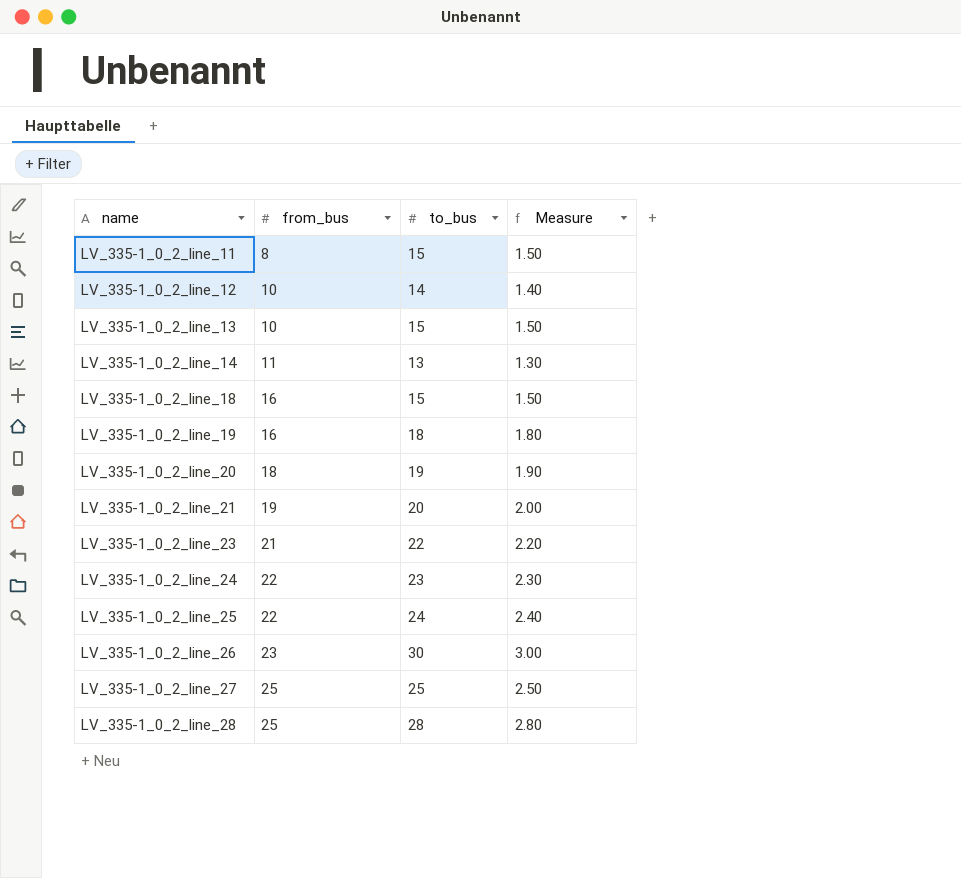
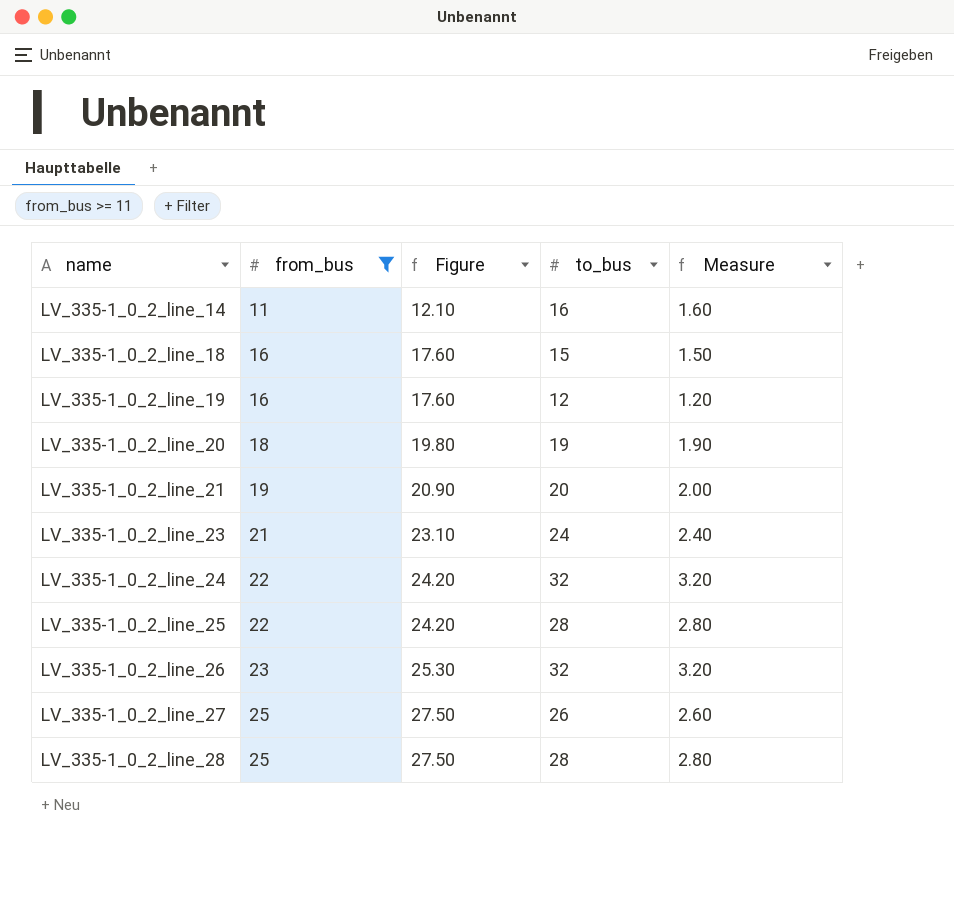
filter: none -> from_bus >= 11
column Figure | formula: none -> [from_bus] * 1.1
LV_335-1_0_2_line_14 | to_bus: 13 -> 16
LV_335-1_0_2_line_14 | Measure: 1.30 -> 1.60
LV_335-1_0_2_line_19 | to_bus: 18 -> 12
LV_335-1_0_2_line_19 | Measure: 1.80 -> 1.20
LV_335-1_0_2_line_23 | to_bus: 22 -> 24
LV_335-1_0_2_line_23 | Measure: 2.20 -> 2.40
LV_335-1_0_2_line_24 | to_bus: 23 -> 32
LV_335-1_0_2_line_24 | Measure: 2.30 -> 3.20
LV_335-1_0_2_line_25 | to_bus: 24 -> 28
LV_335-1_0_2_line_25 | Measure: 2.40 -> 2.80
LV_335-1_0_2_line_26 | to_bus: 30 -> 32
LV_335-1_0_2_line_26 | Measure: 3.00 -> 3.20
LV_335-1_0_2_line_27 | to_bus: 25 -> 26
LV_335-1_0_2_line_27 | Measure: 2.50 -> 2.60

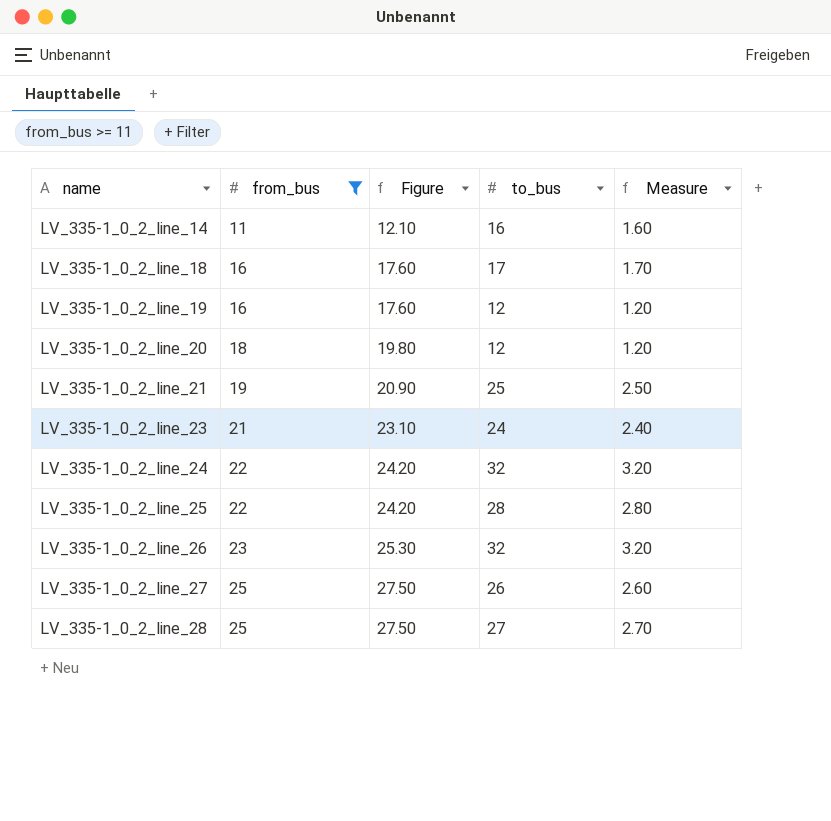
LV_335-1_0_2_line_18 | to_bus: 15 -> 17
LV_335-1_0_2_line_18 | Measure: 1.50 -> 1.70
LV_335-1_0_2_line_20 | to_bus: 19 -> 12
LV_335-1_0_2_line_20 | Measure: 1.90 -> 1.20
LV_335-1_0_2_line_21 | to_bus: 20 -> 25
LV_335-1_0_2_line_21 | Measure: 2.00 -> 2.50
LV_335-1_0_2_line_28 | to_bus: 28 -> 27
LV_335-1_0_2_line_28 | Measure: 2.80 -> 2.70

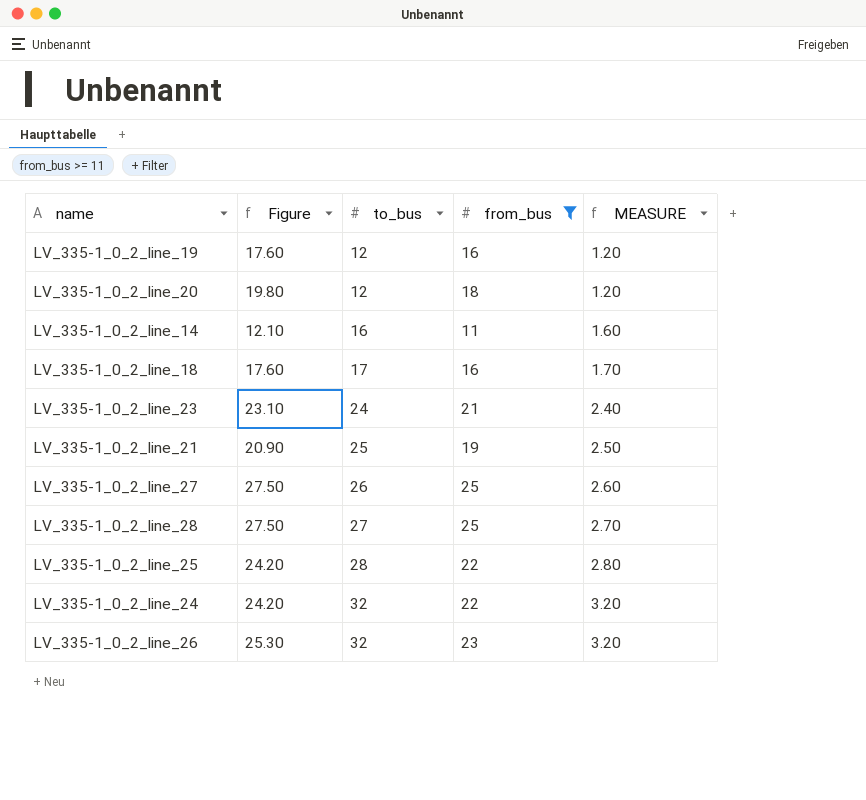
row order: name ascending -> to_bus ascending
column from_bus | position: 2 -> 4
column name: Measure -> MEASURE

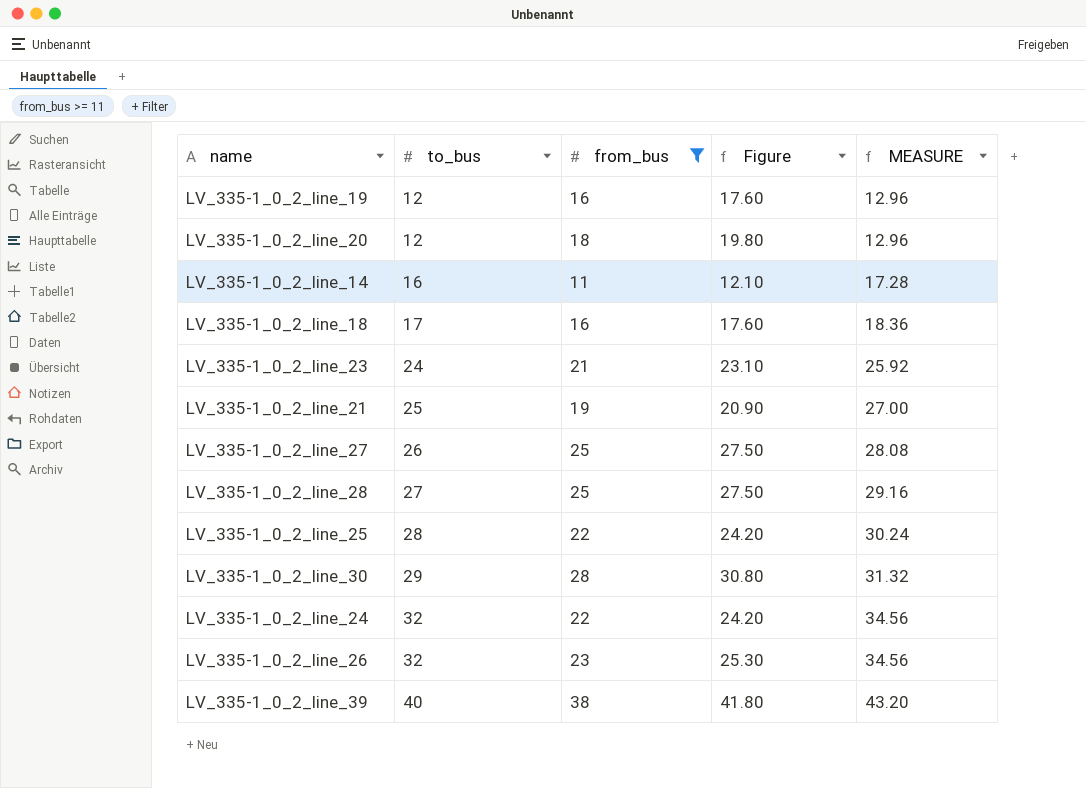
column Figure | position: 2 -> 4
column MEASURE | formula: [to_bus] * 0.1 -> [to_bus] * 1.08
row LV_335-1_0_2_line_30: none -> 29 | 28 | 30.80 | 31.32
row LV_335-1_0_2_line_39: none -> 40 | 38 | 41.80 | 43.20

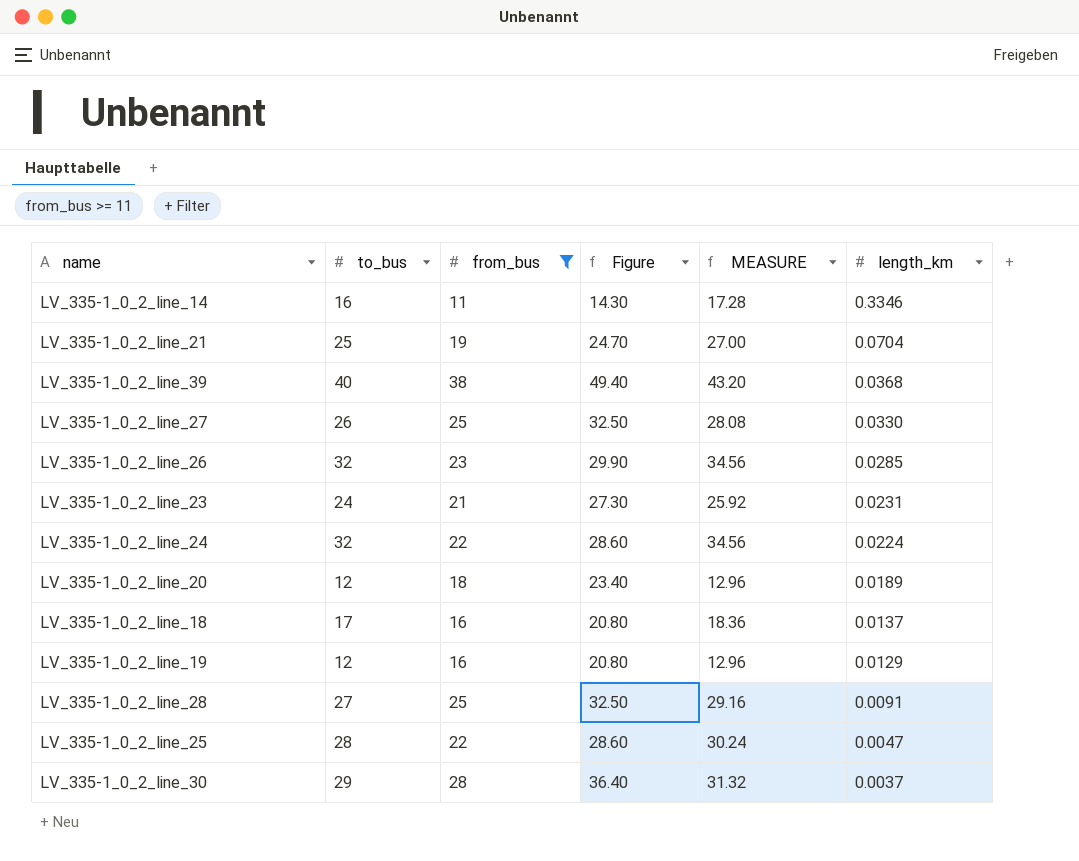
row order: to_bus ascending -> length_km descending
column Figure | formula: [from_bus] * 1.1 -> [from_bus] * 1.3
column length_km | position: none -> 6

